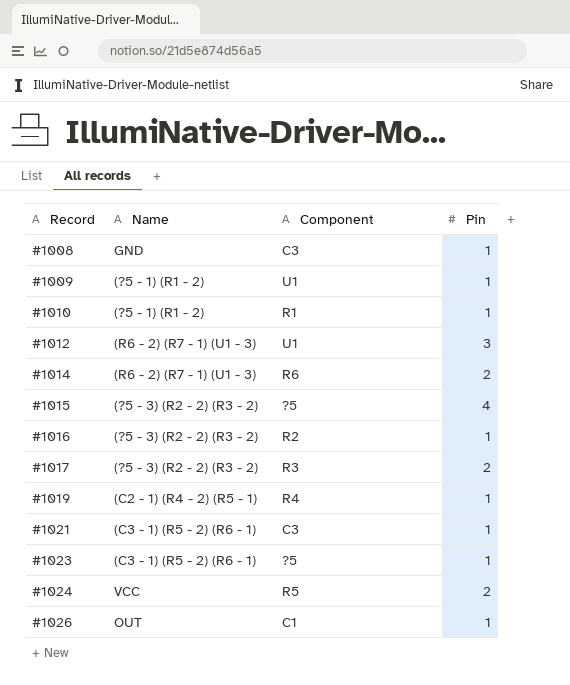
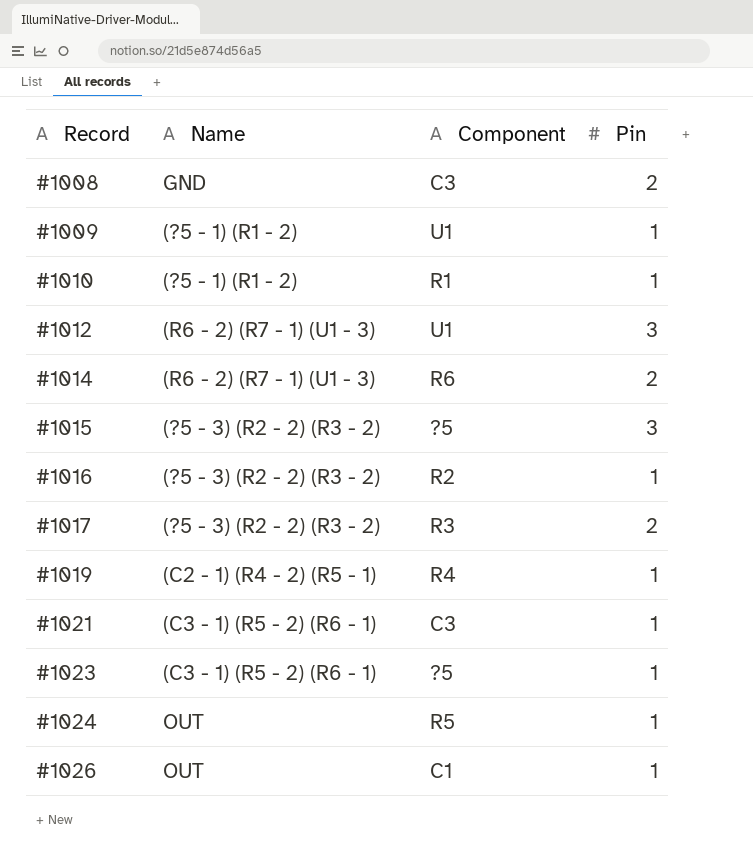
#1008 | Pin: 1 -> 2
#1015 | Pin: 4 -> 3
#1024 | Name: VCC -> OUT
#1024 | Pin: 2 -> 1

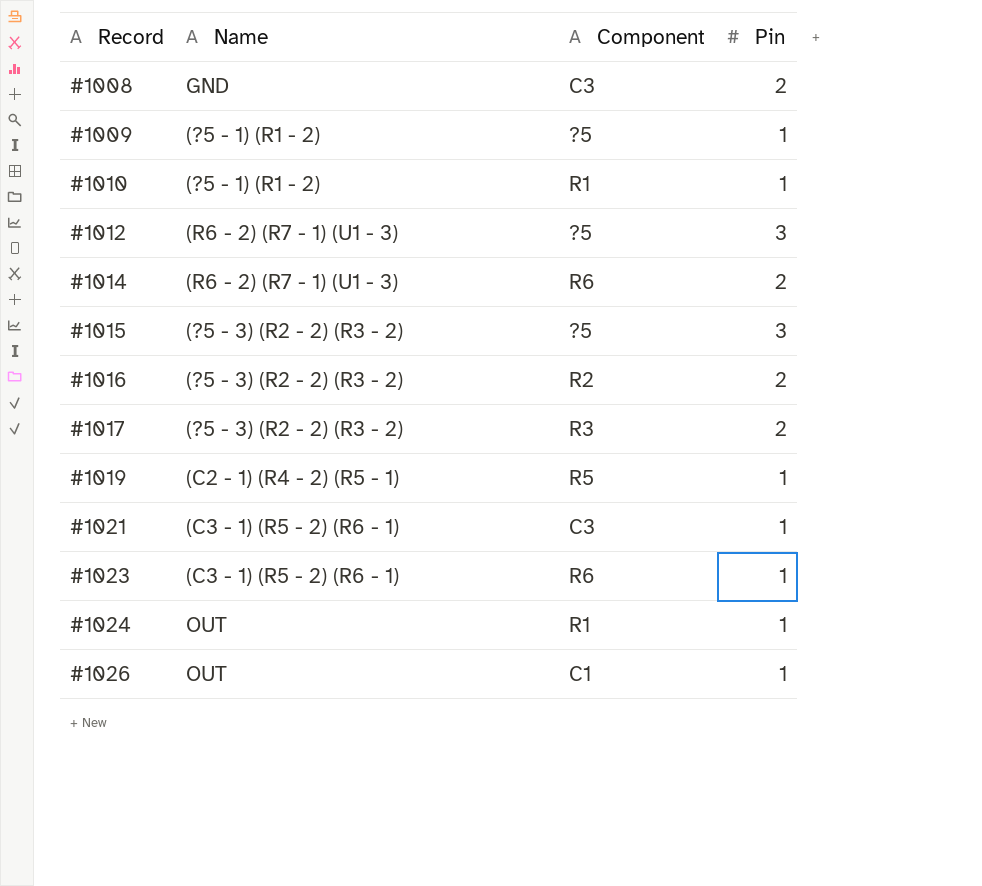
#1009 | Component: U1 -> ?5
#1012 | Component: U1 -> ?5
#1016 | Pin: 1 -> 2
#1019 | Component: R4 -> R5
#1023 | Component: ?5 -> R6
#1024 | Component: R5 -> R1

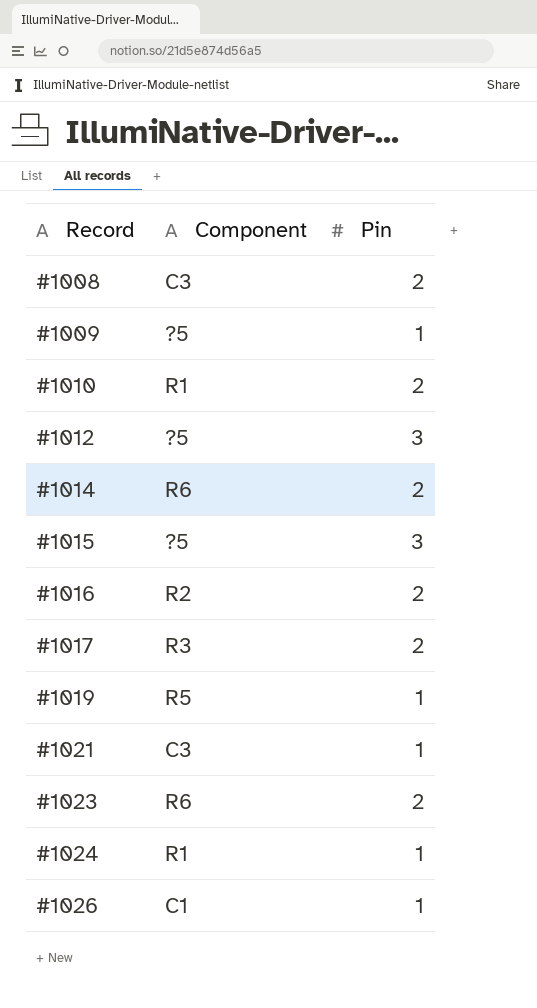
column Name | position: 2 -> none
#1010 | Pin: 1 -> 2
#1023 | Pin: 1 -> 2

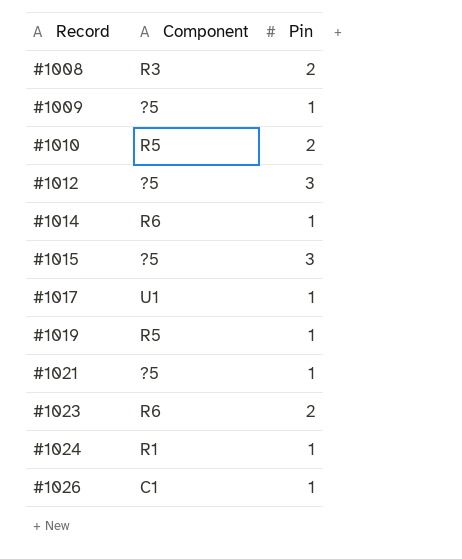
row #1016: R2 | 2 -> none
#1008 | Component: C3 -> R3
#1010 | Component: R1 -> R5
#1014 | Pin: 2 -> 1
#1017 | Component: R3 -> U1
#1017 | Pin: 2 -> 1
#1021 | Component: C3 -> ?5

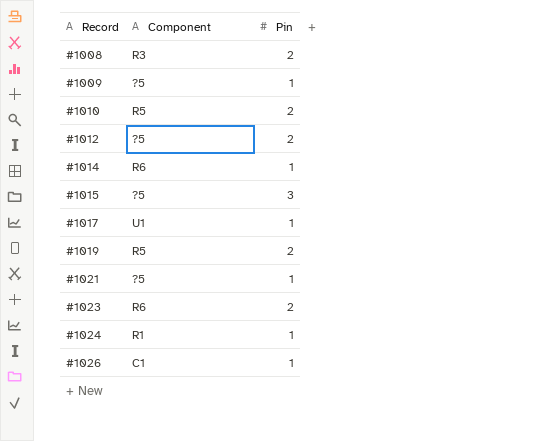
#1012 | Pin: 3 -> 2
#1019 | Pin: 1 -> 2

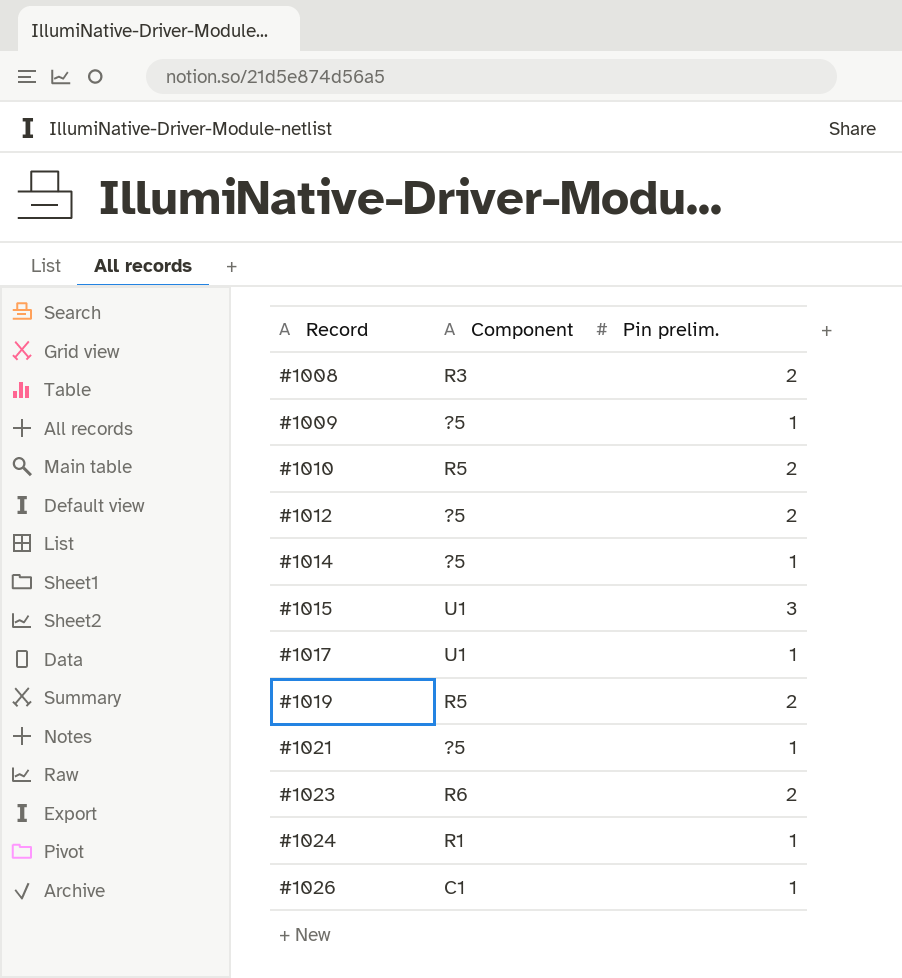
column name: Pin -> Pin prelim.
#1014 | Component: R6 -> ?5
#1015 | Component: ?5 -> U1

